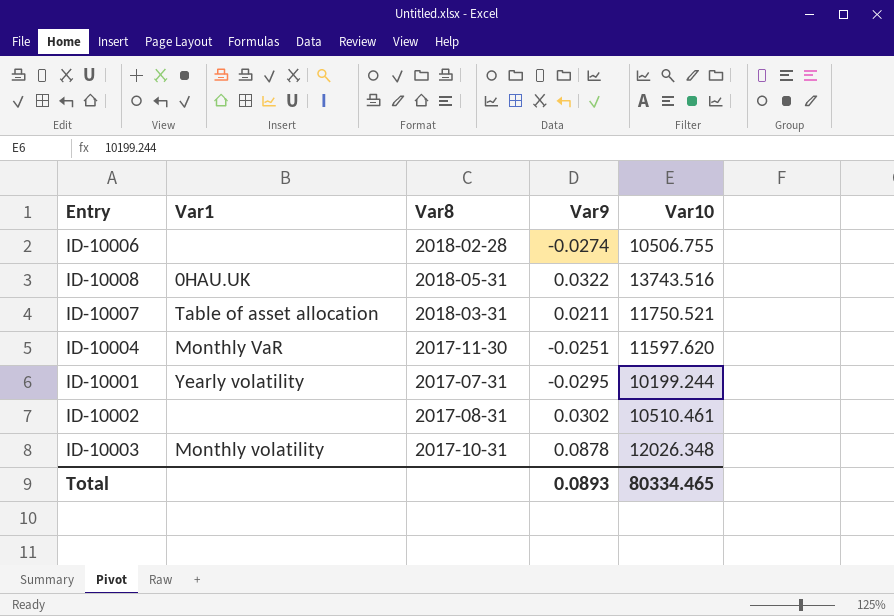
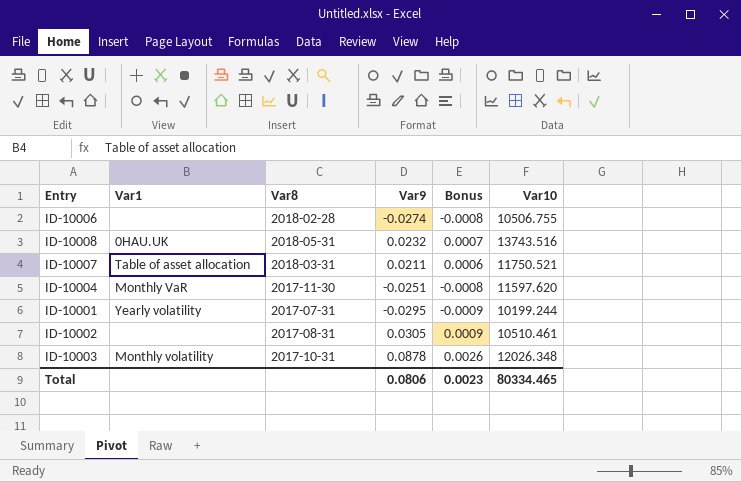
column Bonus | formula: none -> [Var9] * 0.03
ID-10008 | Var9: 0.0322 -> 0.0232
ID-10002 | Var9: 0.0302 -> 0.0305
Total | Var9: 0.0893 -> 0.0806

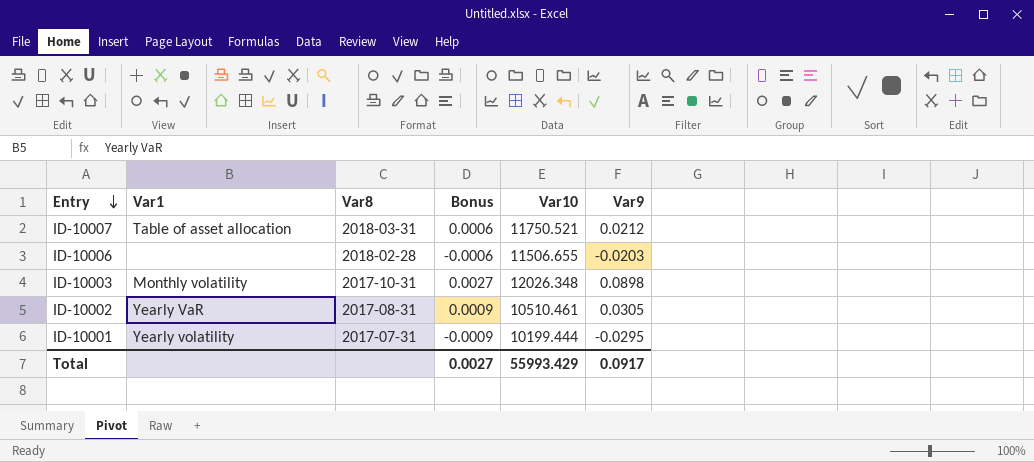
row order: none -> Entry descending
column Var9 | position: 4 -> 6
row ID-10008: 0HAU.UK | 2018-05-31 | 0.0232 | 0.0007 | 13743.516 -> none
row ID-10004: Monthly VaR | 2017-11-30 | -0.0251 | -0.0008 | 11597.620 -> none
ID-10007 | Var9: 0.0211 -> 0.0212
ID-10006 | Bonus: -0.0008 -> -0.0006
ID-10006 | Var10: 10506.755 -> 11506.655
ID-10006 | Var9: -0.0274 -> -0.0203
ID-10003 | Bonus: 0.0026 -> 0.0027
ID-10003 | Var9: 0.0878 -> 0.0898
ID-10002 | Var1: none -> Yearly VaR
ID-10001 | Var10: 10199.244 -> 10199.444
Total | Bonus: 0.0023 -> 0.0027
Total | Var10: 80334.465 -> 55993.429
Total | Var9: 0.0806 -> 0.0917

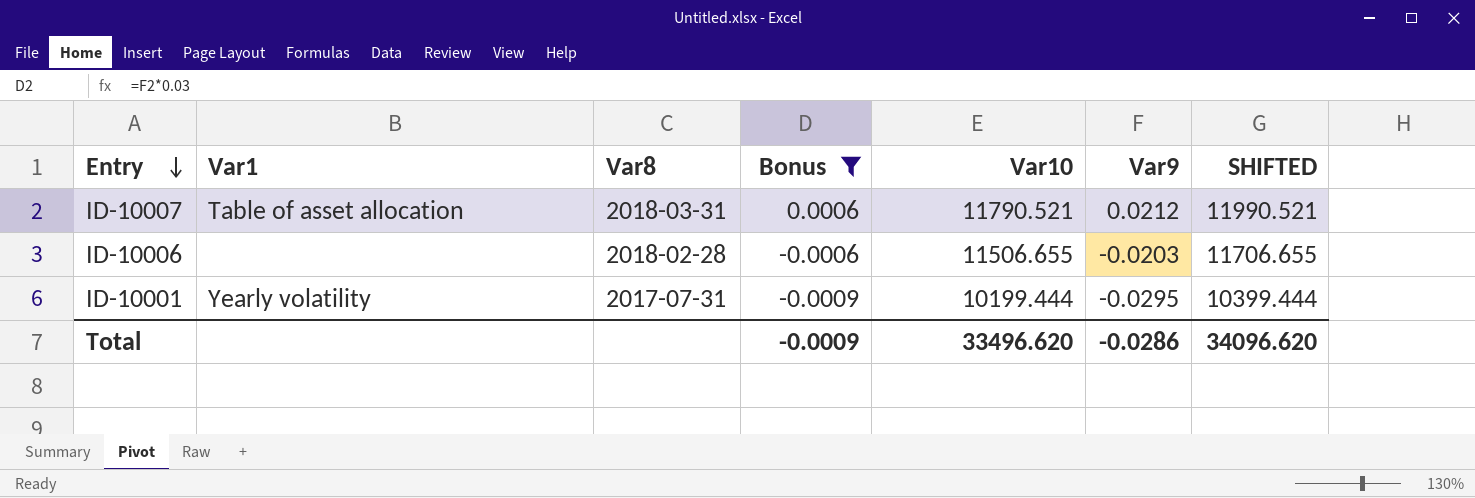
filter: none -> Bonus <= 0.0006
column SHIFTED | formula: none -> [Var10] + 200
ID-10007 | Var10: 11750.521 -> 11790.521
Total | Bonus: 0.0027 -> -0.0009
Total | Var10: 55993.429 -> 33496.620
Total | Var9: 0.0917 -> -0.0286

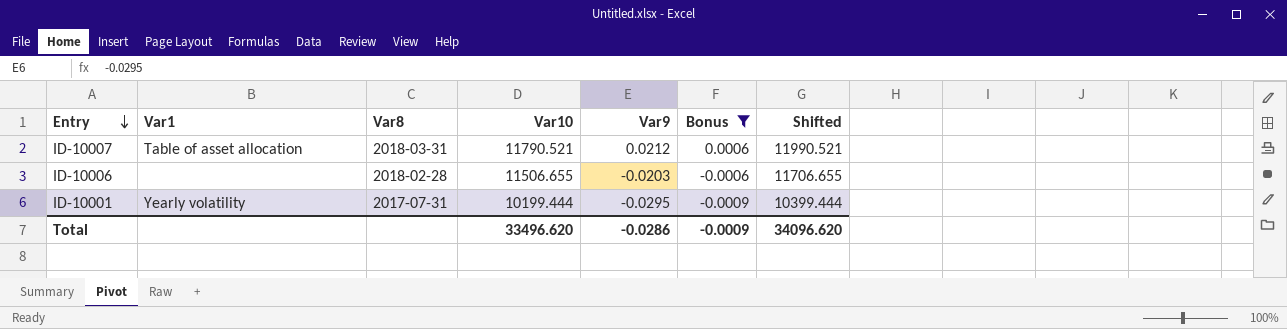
column Bonus | position: 4 -> 6
column name: SHIFTED -> Shifted

